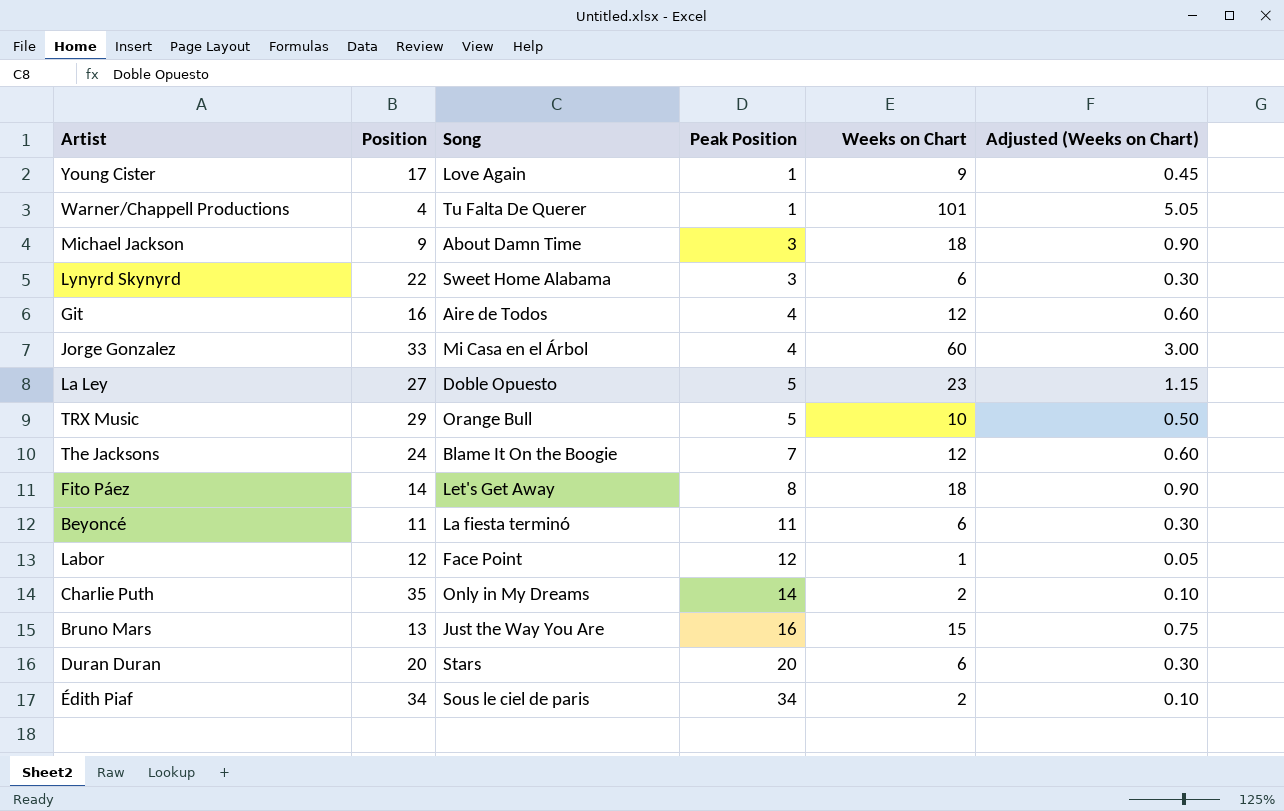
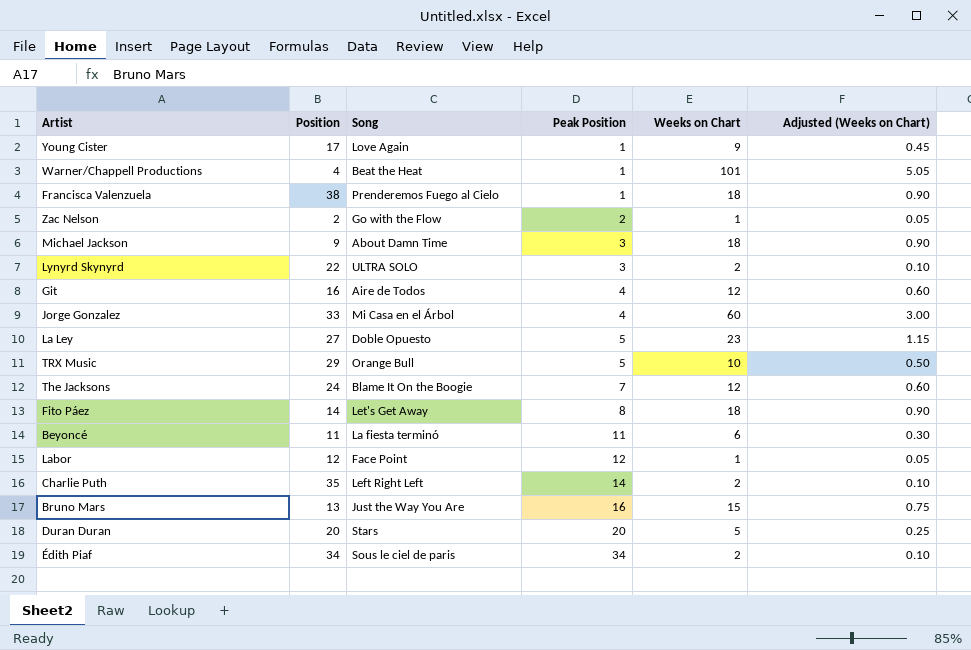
Warner/Chappell Productions | Song: Tu Falta De Querer -> Beat the Heat
row Francisca Valenzuela: none -> 38 | Prenderemos Fuego al Cielo | 1 | 18 | 0.90
row Zac Nelson: none -> 2 | Go with the Flow | 2 | 1 | 0.05
Lynyrd Skynyrd | Song: Sweet Home Alabama -> ULTRA SOLO
Lynyrd Skynyrd | Weeks on Chart: 6 -> 2
Lynyrd Skynyrd | Adjusted (Weeks on Chart): 0.30 -> 0.10
Charlie Puth | Song: Only in My Dreams -> Left Right Left
Duran Duran | Weeks on Chart: 6 -> 5
Duran Duran | Adjusted (Weeks on Chart): 0.30 -> 0.25

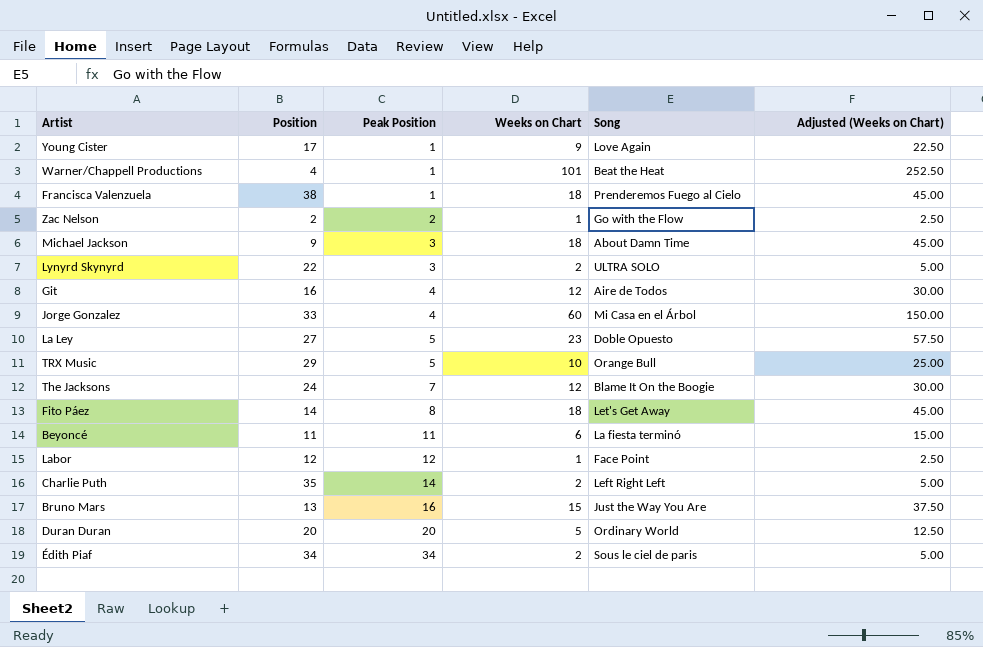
column Song | position: 3 -> 5
column Adjusted (Weeks on Chart) | formula: [Weeks on Chart] * 0.05 -> [Weeks on Chart] * 2.5
Duran Duran | Song: Stars -> Ordinary World

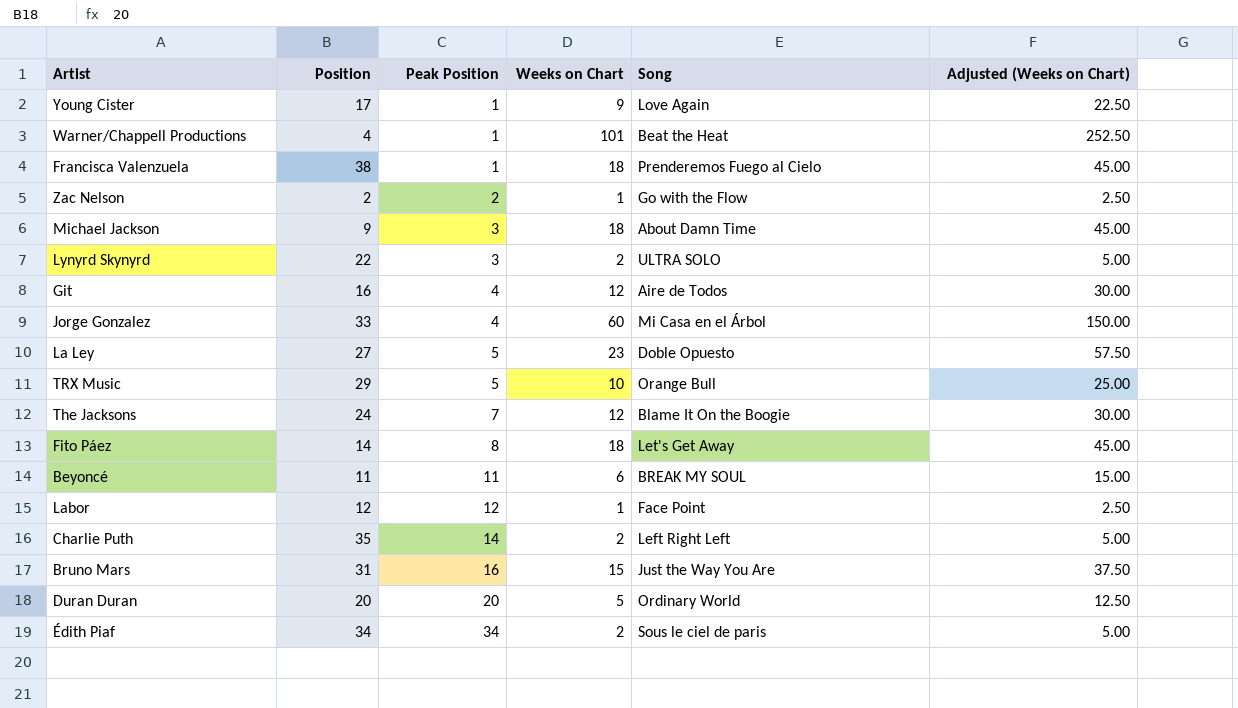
Beyoncé | Song: La fiesta terminó -> BREAK MY SOUL
Bruno Mars | Position: 13 -> 31

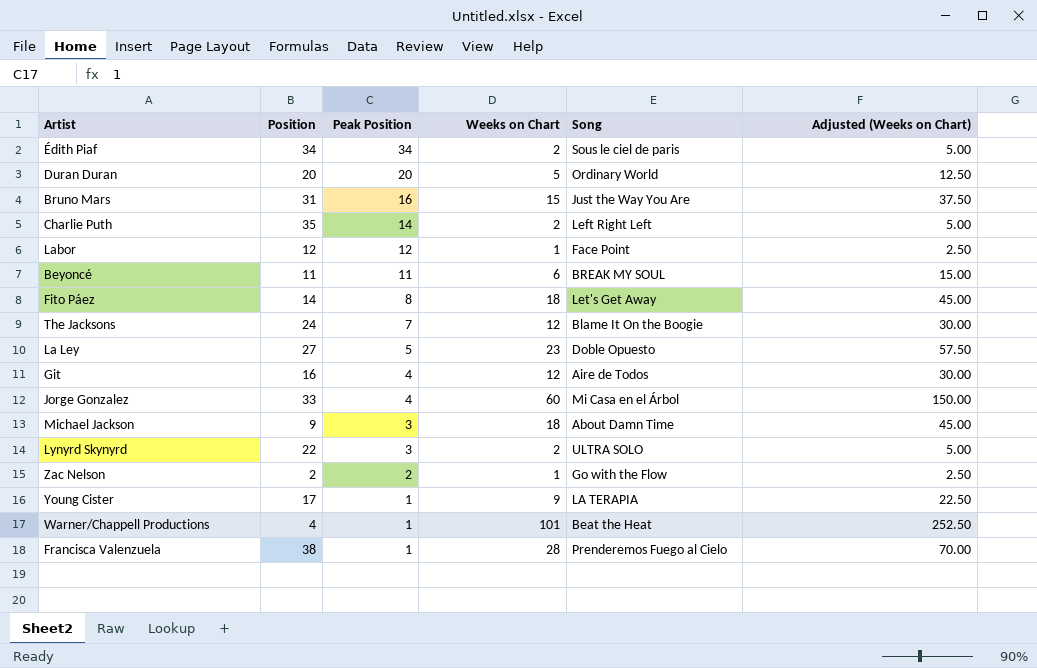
row order: Peak Position ascending -> Peak Position descending
row TRX Music: 29 | 5 | 10 | Orange Bull | 25.00 -> none
Young Cister | Song: Love Again -> LA TERAPIA
Francisca Valenzuela | Weeks on Chart: 18 -> 28
Francisca Valenzuela | Adjusted (Weeks on Chart): 45.00 -> 70.00

